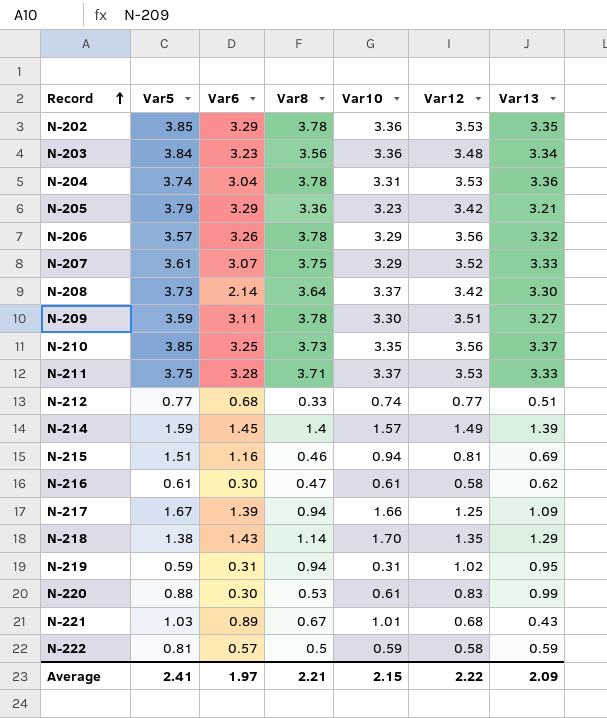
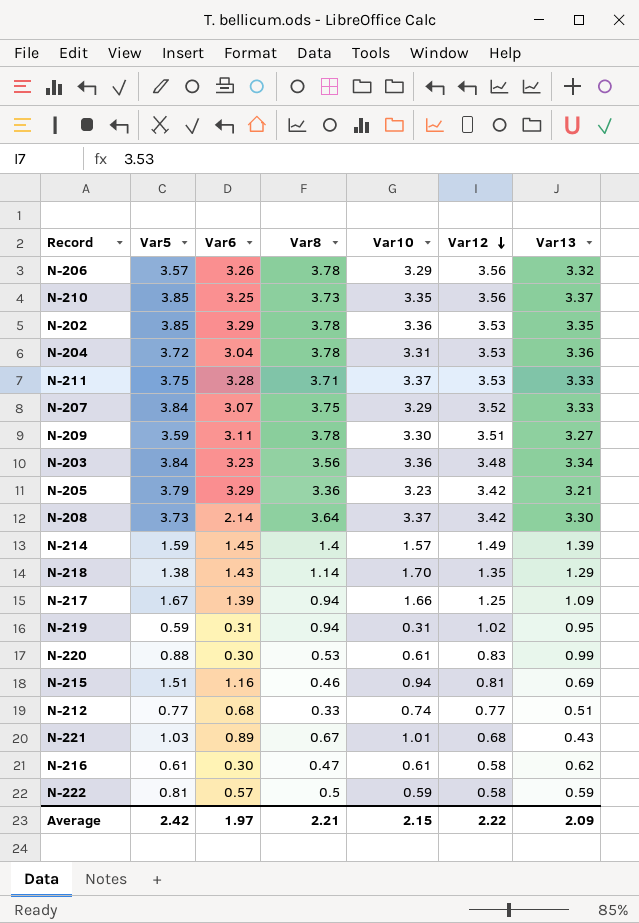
row order: Record ascending -> Var12 descending
N-204 | Var5: 3.74 -> 3.72
N-207 | Var5: 3.61 -> 3.84
Average | Var5: 2.41 -> 2.42

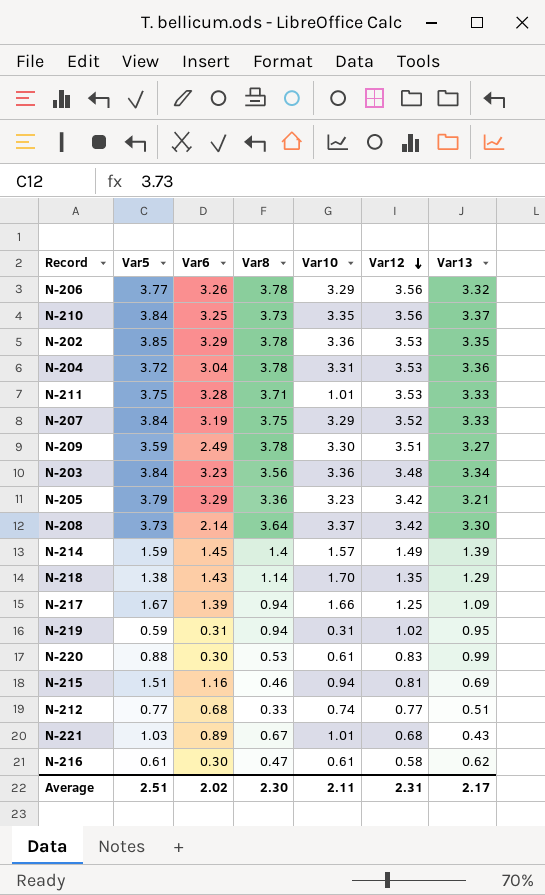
row N-222: 0.81 | 0.57 | 0.5 | 0.59 | 0.58 | 0.59 -> none
N-206 | Var5: 3.57 -> 3.77
N-210 | Var5: 3.85 -> 3.84
N-211 | Var10: 3.37 -> 1.01
N-207 | Var6: 3.07 -> 3.19
N-209 | Var6: 3.11 -> 2.49
Average | Var5: 2.42 -> 2.51
Average | Var6: 1.97 -> 2.02
Average | Var8: 2.21 -> 2.30
Average | Var10: 2.15 -> 2.11
Average | Var12: 2.22 -> 2.31
Average | Var13: 2.09 -> 2.17

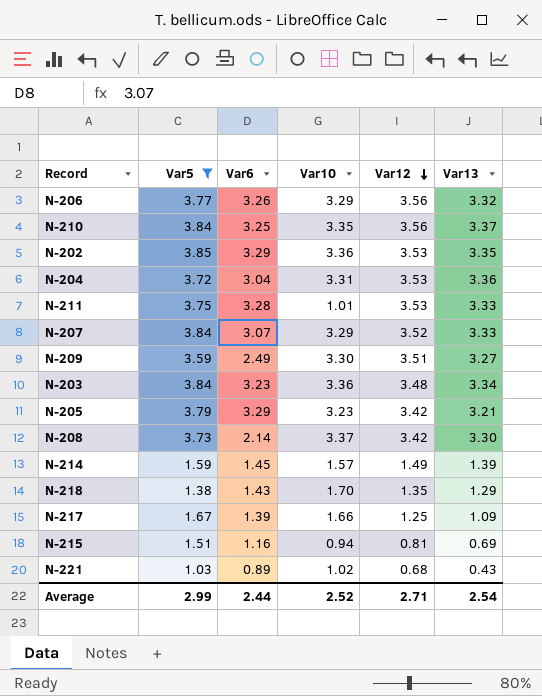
filter: none -> Var5 >= 1.03
column Var8 | position: 4 -> none
N-207 | Var6: 3.19 -> 3.07
N-221 | Var10: 1.01 -> 1.02
Average | Var5: 2.51 -> 2.99
Average | Var6: 2.02 -> 2.44
Average | Var10: 2.11 -> 2.52
Average | Var12: 2.31 -> 2.71
Average | Var13: 2.17 -> 2.54

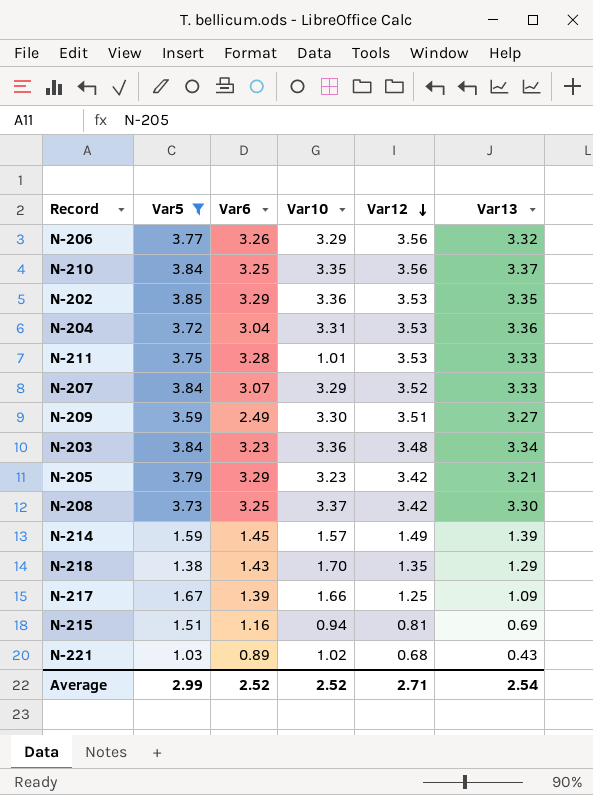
N-208 | Var6: 2.14 -> 3.25
Average | Var6: 2.44 -> 2.52

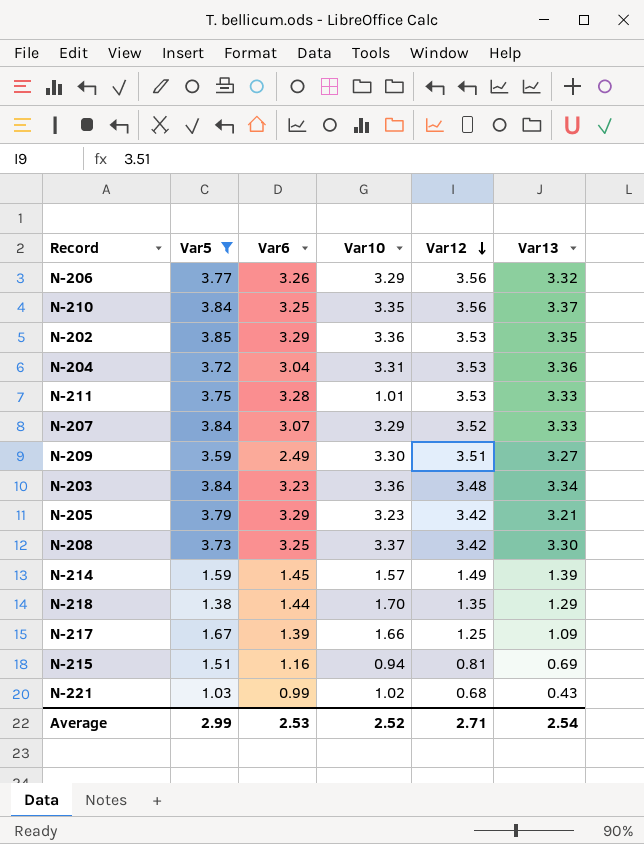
N-218 | Var6: 1.43 -> 1.44
N-221 | Var6: 0.89 -> 0.99
Average | Var6: 2.52 -> 2.53

